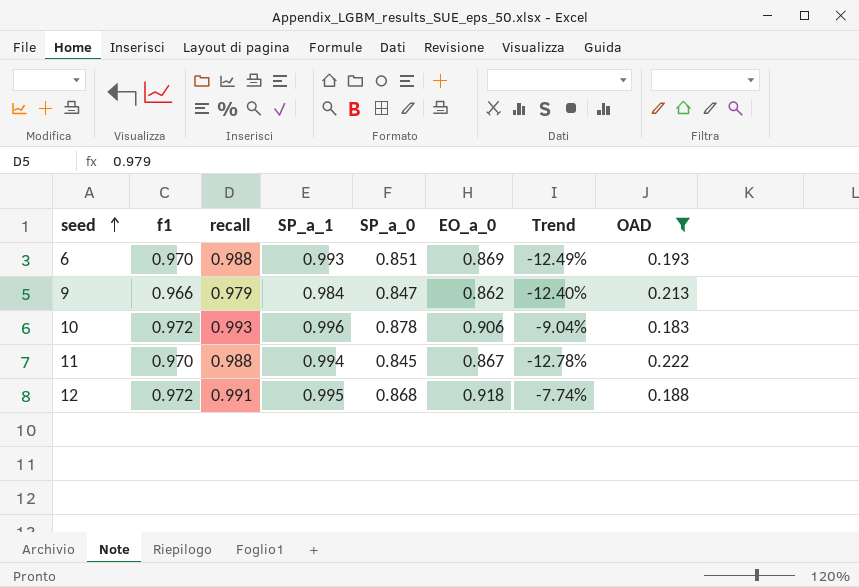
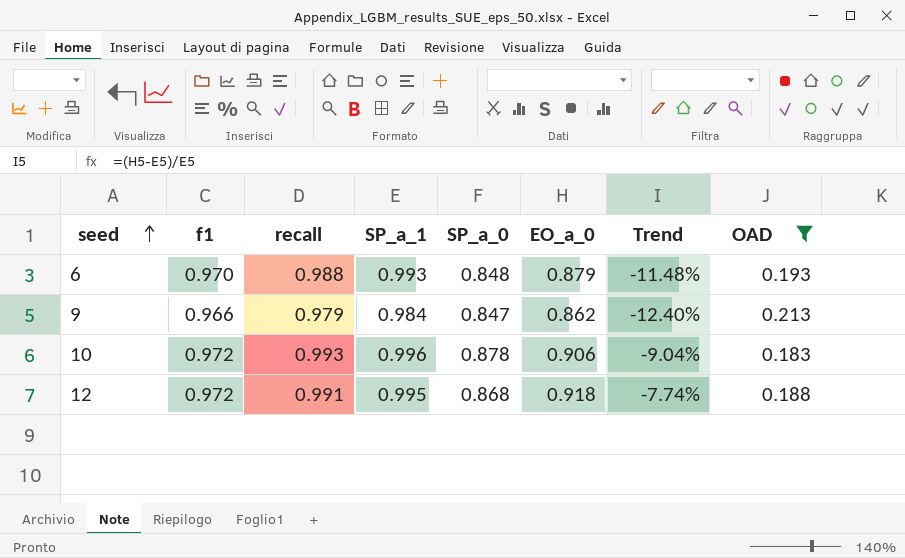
row 11: 0.970 | 0.988 | 0.994 | 0.845 | 0.867 | -12.78% | 0.222 -> none
6 | SP_a_0: 0.851 -> 0.848
6 | EO_a_0: 0.869 -> 0.879
6 | Trend: -12.49% -> -11.48%

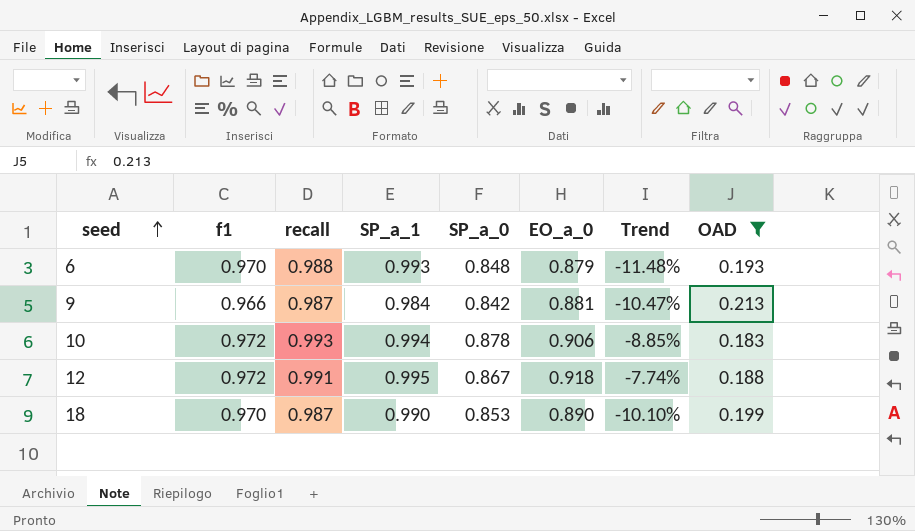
9 | recall: 0.979 -> 0.987
9 | SP_a_0: 0.847 -> 0.842
9 | EO_a_0: 0.862 -> 0.881
9 | Trend: -12.40% -> -10.47%
10 | SP_a_1: 0.996 -> 0.994
10 | Trend: -9.04% -> -8.85%
12 | SP_a_0: 0.868 -> 0.867
row 18: none -> 0.970 | 0.987 | 0.990 | 0.853 | 0.890 | -10.10% | 0.199

